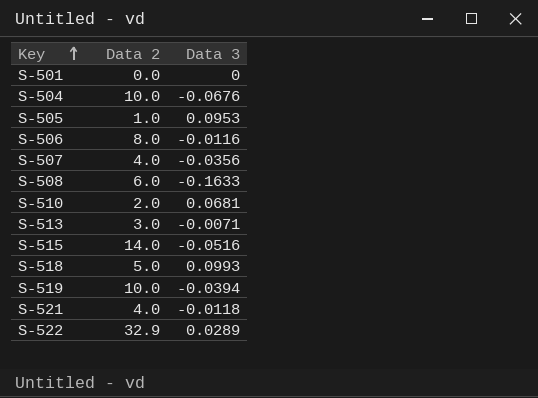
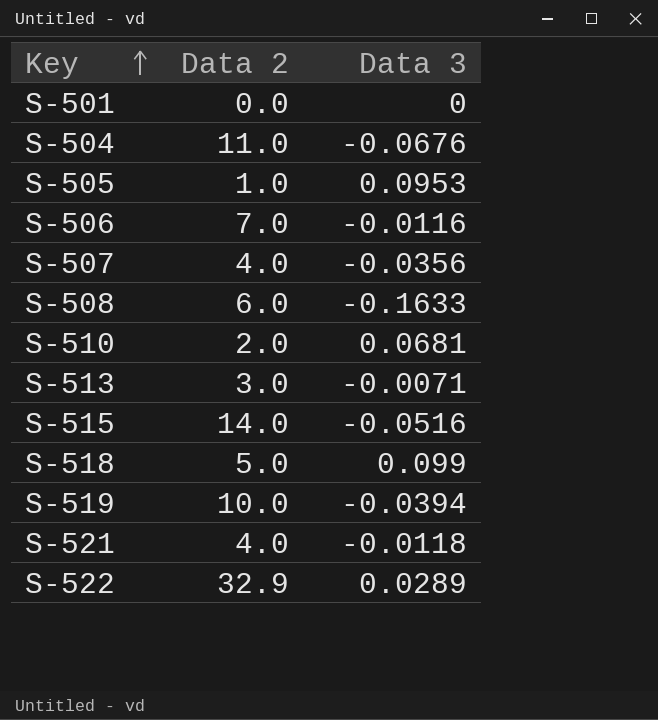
S-504 | Data 2: 10.0 -> 11.0
S-506 | Data 2: 8.0 -> 7.0
S-518 | Data 3: 0.0993 -> 0.099

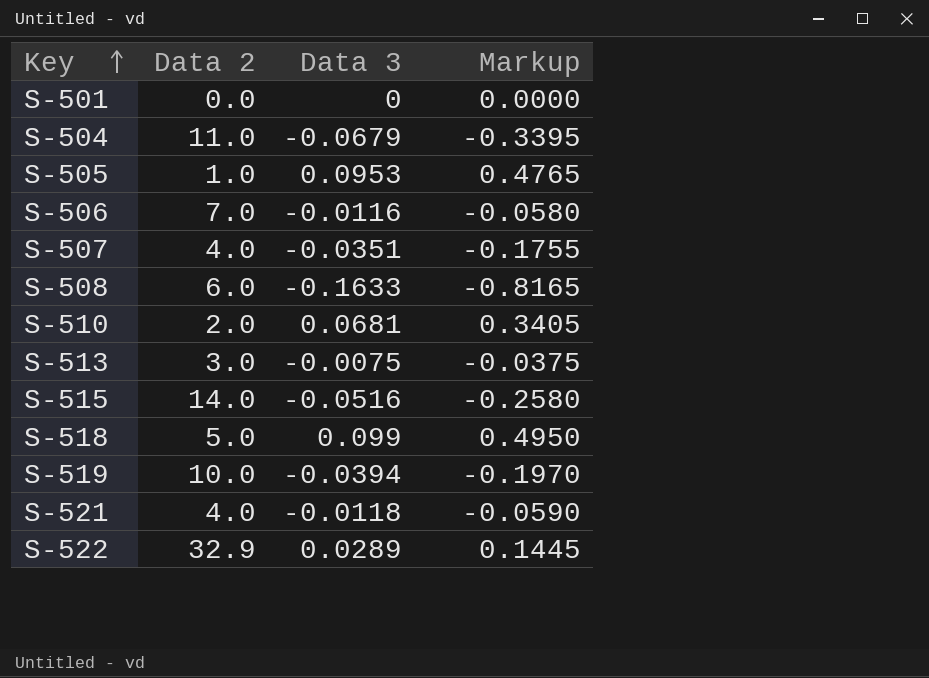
column Markup | formula: none -> [Data 3] * 5
S-504 | Data 3: -0.0676 -> -0.0679
S-507 | Data 3: -0.0356 -> -0.0351
S-513 | Data 3: -0.0071 -> -0.0075

